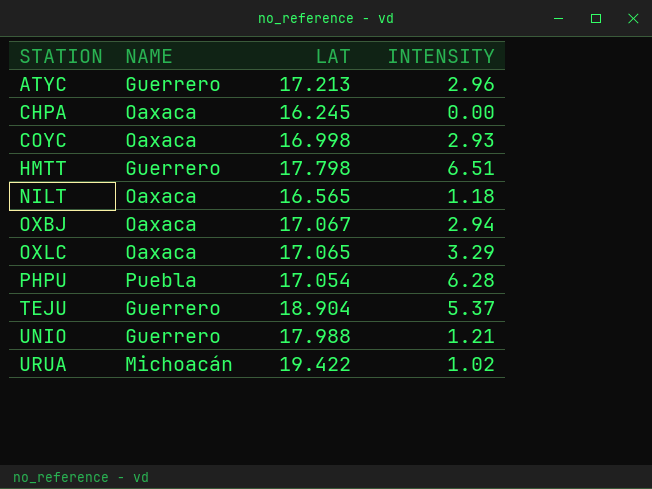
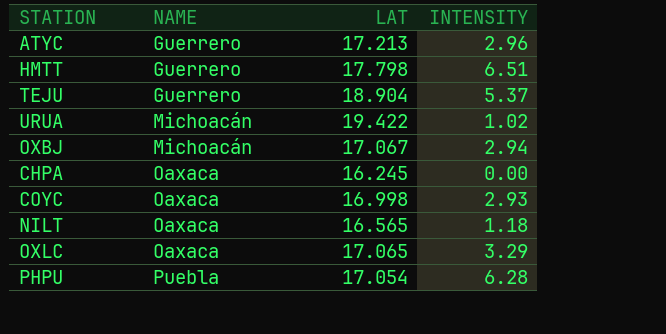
row order: STATION ascending -> NAME ascending
row UNIO: Guerrero | 17.988 | 1.21 -> none
OXBJ | NAME: Oaxaca -> Michoacán

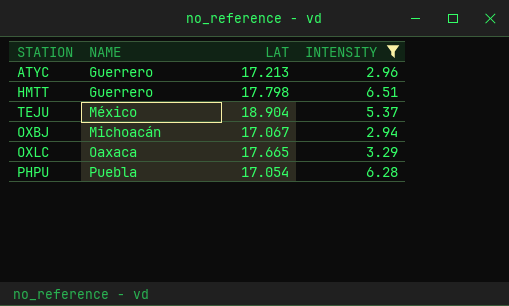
filter: none -> INTENSITY >= 2.94
TEJU | NAME: Guerrero -> México
OXLC | LAT: 17.065 -> 17.665

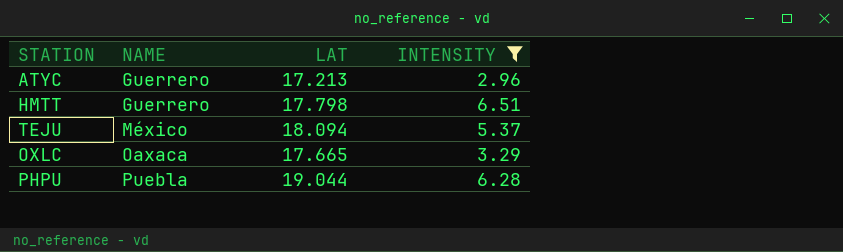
row OXBJ: Michoacán | 17.067 | 2.94 -> none
TEJU | LAT: 18.904 -> 18.094
PHPU | LAT: 17.054 -> 19.044

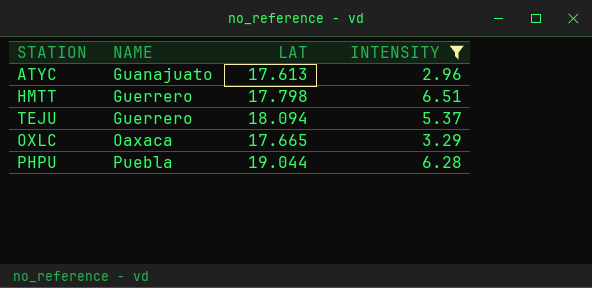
ATYC | NAME: Guerrero -> Guanajuato
ATYC | LAT: 17.213 -> 17.613
TEJU | NAME: México -> Guerrero

